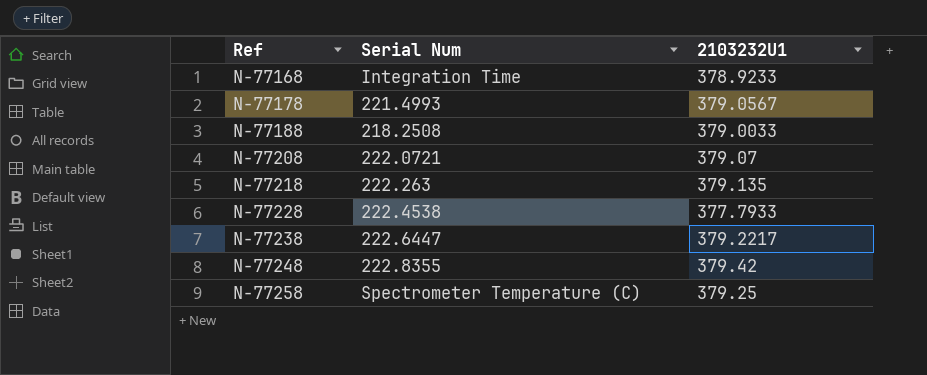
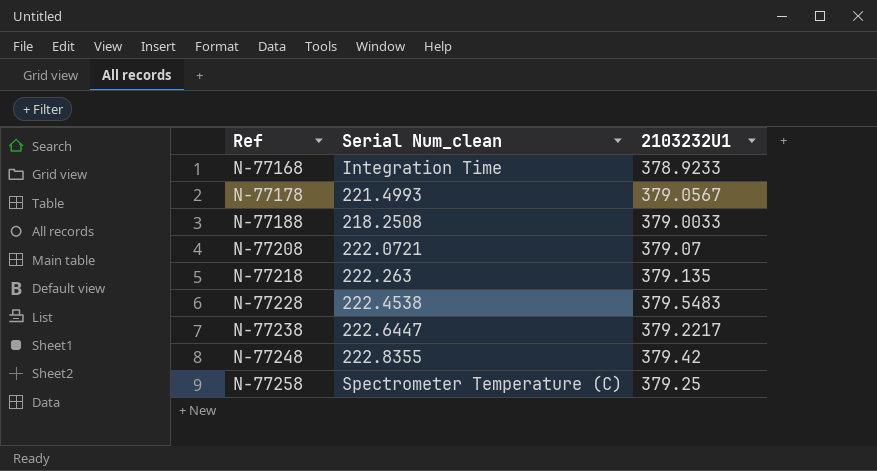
column name: Serial Num -> Serial Num_clean
N-77228 | 2103232U1: 377.7933 -> 379.5483

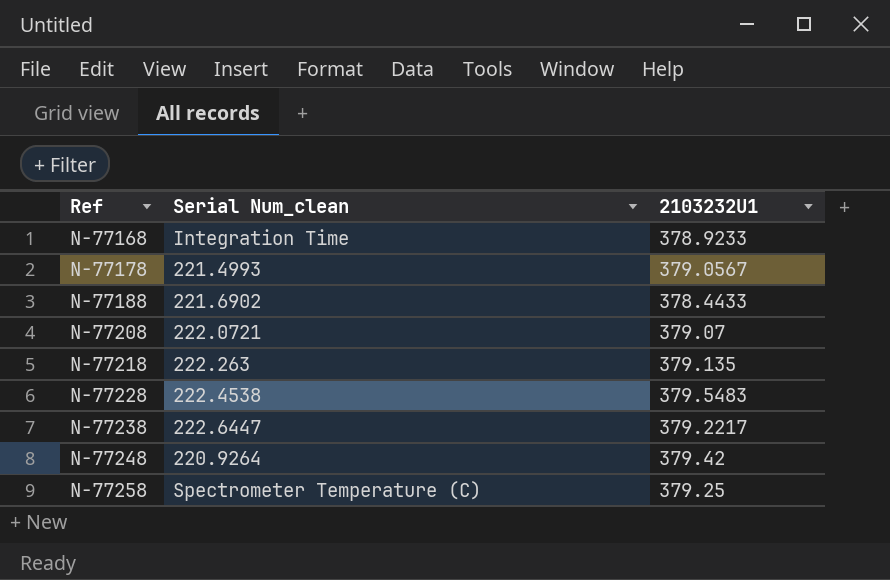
N-77188 | Serial Num_clean: 218.2508 -> 221.6902
N-77188 | 2103232U1: 379.0033 -> 378.4433
N-77248 | Serial Num_clean: 222.8355 -> 220.9264

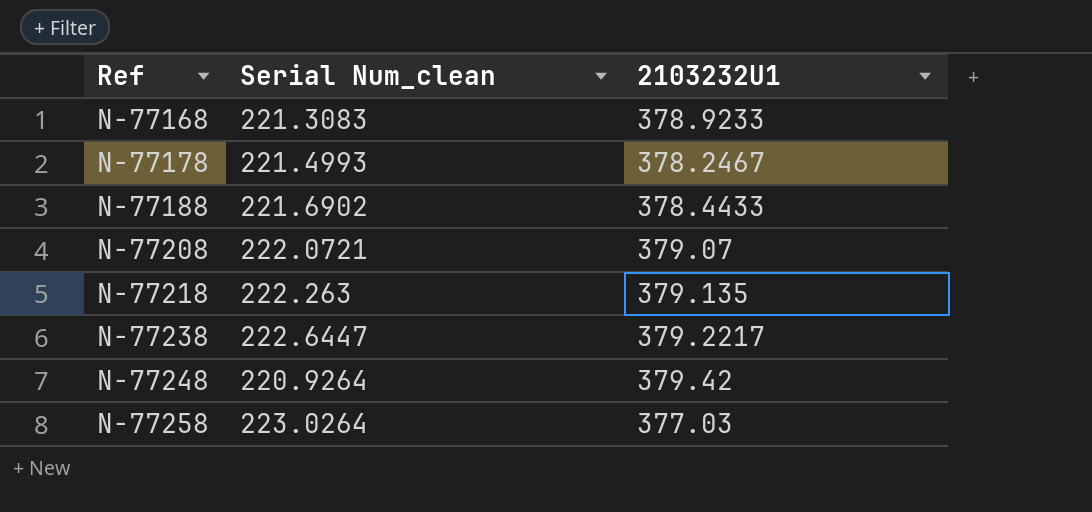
row N-77228: 222.4538 | 379.5483 -> none
N-77168 | Serial Num_clean: Integration Time -> 221.3083
N-77178 | 2103232U1: 379.0567 -> 378.2467
N-77258 | Serial Num_clean: Spectrometer Temperature (C) -> 223.0264
N-77258 | 2103232U1: 379.25 -> 377.03

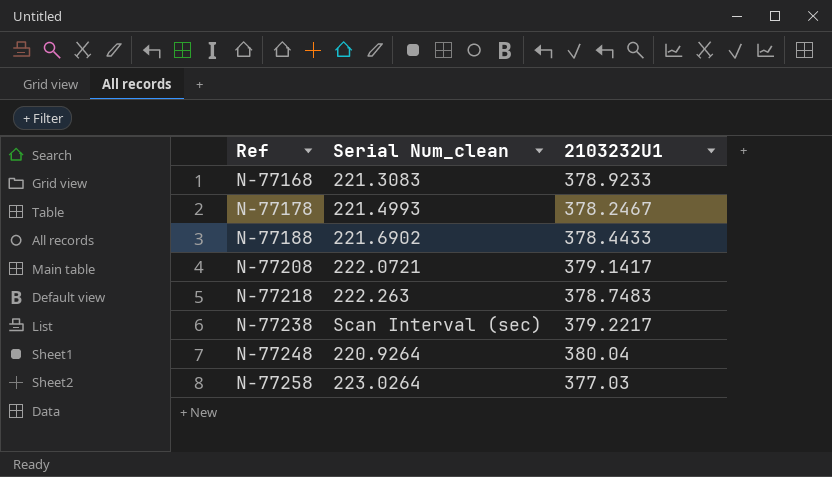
N-77208 | 2103232U1: 379.07 -> 379.1417
N-77218 | 2103232U1: 379.135 -> 378.7483
N-77238 | Serial Num_clean: 222.6447 -> Scan Interval (sec)
N-77248 | 2103232U1: 379.42 -> 380.04

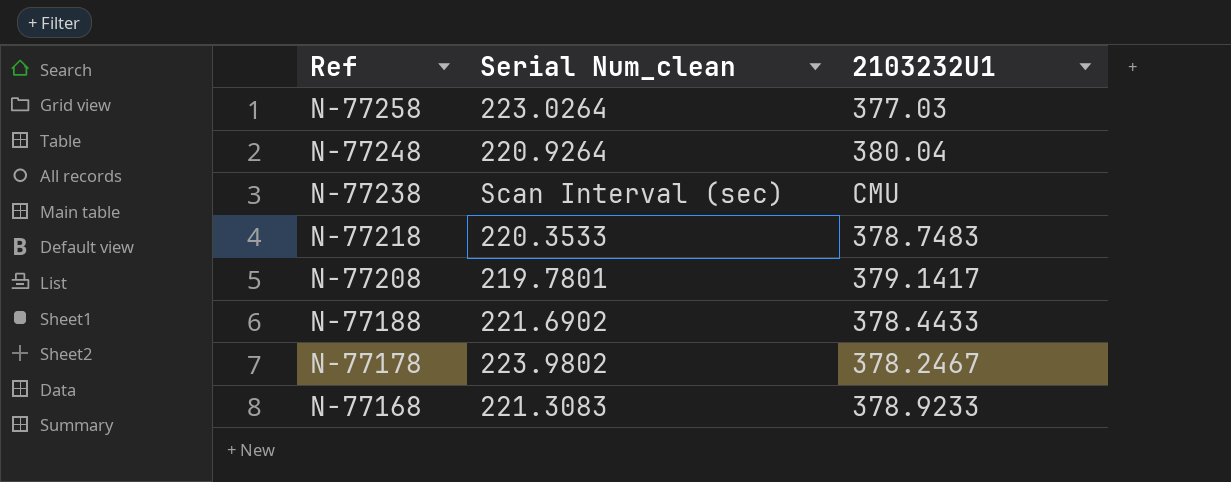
row order: Ref ascending -> Ref descending
N-77238 | 2103232U1: 379.2217 -> CMU
N-77218 | Serial Num_clean: 222.263 -> 220.3533
N-77208 | Serial Num_clean: 222.0721 -> 219.7801
N-77178 | Serial Num_clean: 221.4993 -> 223.9802

